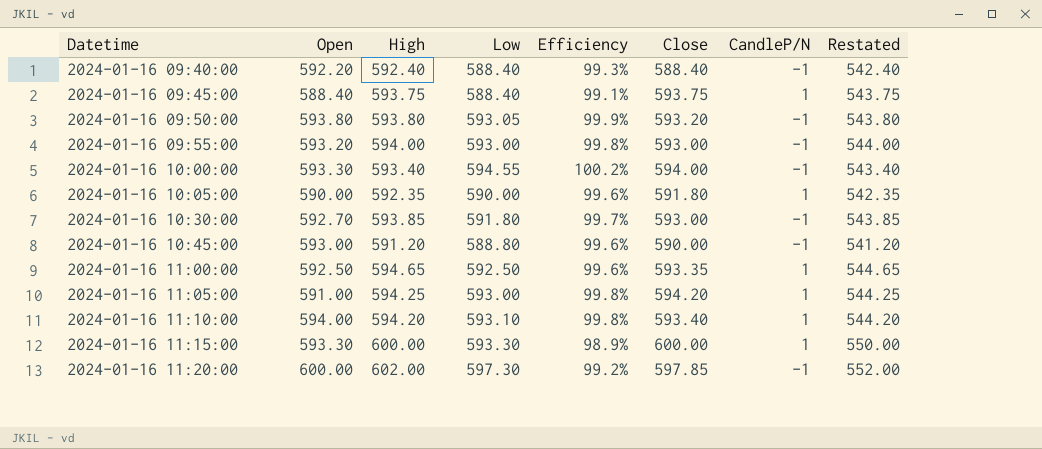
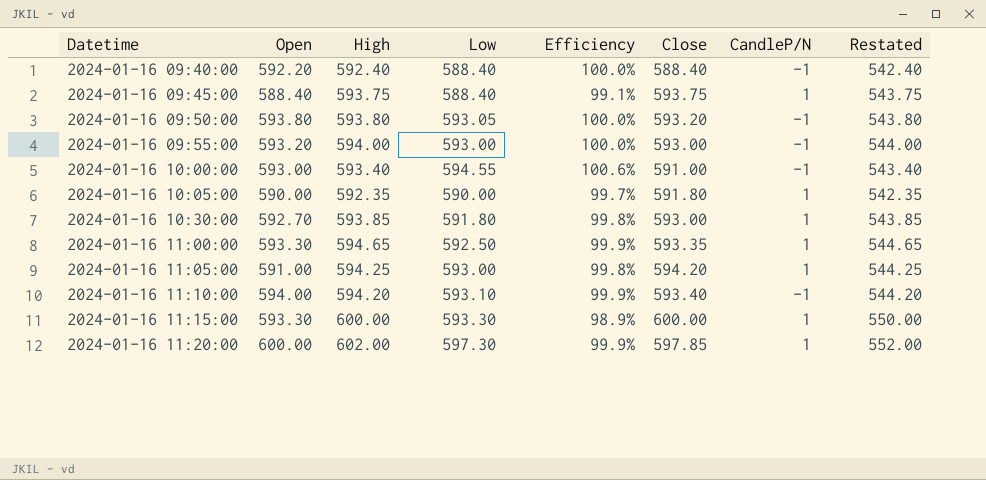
column Efficiency | formula: [Low] / [High] -> [Low] / [Close]
row 2024-01-16 10:45:00: 593.00 | 591.20 | 588.80 | 99.6% | 590.00 | -1 | 541.20 -> none
2024-01-16 10:00:00 | Open: 593.30 -> 593.00
2024-01-16 10:00:00 | Close: 594.00 -> 591.00
2024-01-16 10:30:00 | CandleP/N: -1 -> 1
2024-01-16 11:00:00 | Open: 592.50 -> 593.30
2024-01-16 11:10:00 | CandleP/N: 1 -> -1
2024-01-16 11:20:00 | CandleP/N: -1 -> 1

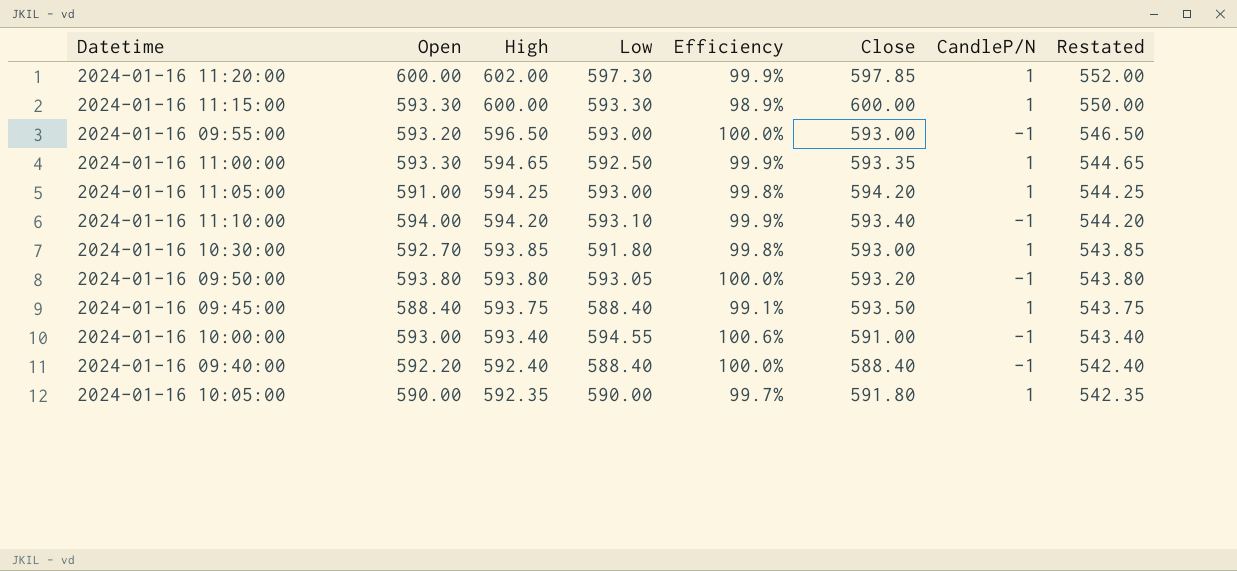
row order: Datetime ascending -> High descending
2024-01-16 09:55:00 | High: 594.00 -> 596.50
2024-01-16 09:55:00 | Restated: 544.00 -> 546.50
2024-01-16 09:45:00 | Close: 593.75 -> 593.50

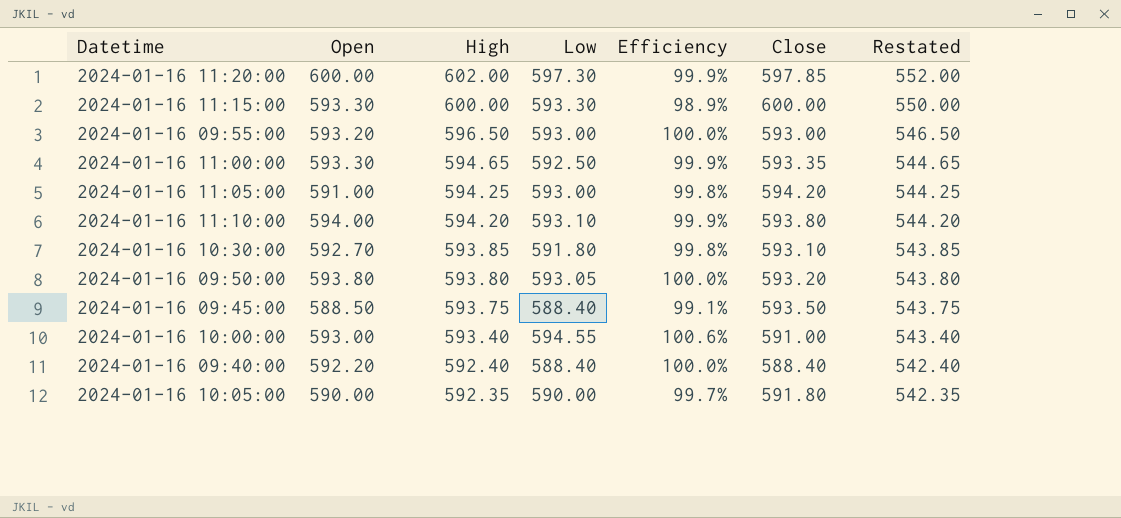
column CandleP/N | position: 7 -> none
2024-01-16 11:10:00 | Close: 593.40 -> 593.80
2024-01-16 10:30:00 | Close: 593.00 -> 593.10
2024-01-16 09:45:00 | Open: 588.40 -> 588.50

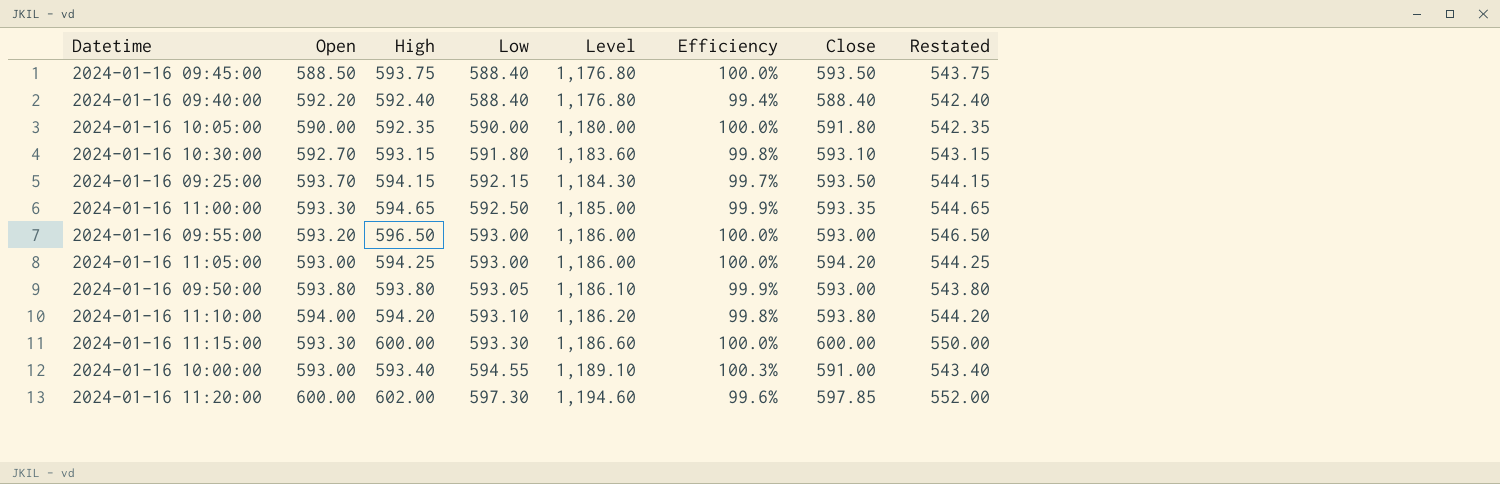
row order: High descending -> Low ascending
column Level | formula: none -> [Low] * 2
column Efficiency | formula: [Low] / [Close] -> [Low] / [Open]
2024-01-16 10:30:00 | High: 593.85 -> 593.15
2024-01-16 10:30:00 | Restated: 543.85 -> 543.15
row 2024-01-16 09:25:00: none -> 593.70 | 594.15 | 592.15 | 1,184.30 | 99.7% | 593.50 | 544.15
2024-01-16 11:05:00 | Open: 591.00 -> 593.00
2024-01-16 09:50:00 | Close: 593.20 -> 593.00

